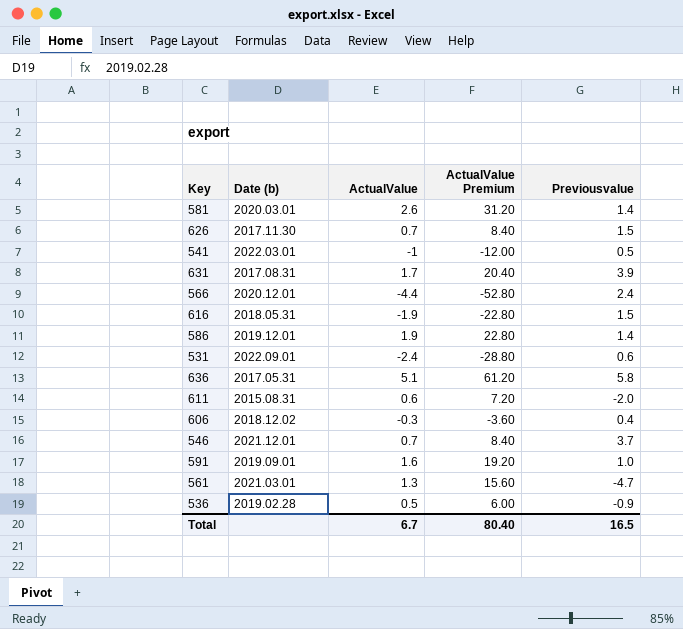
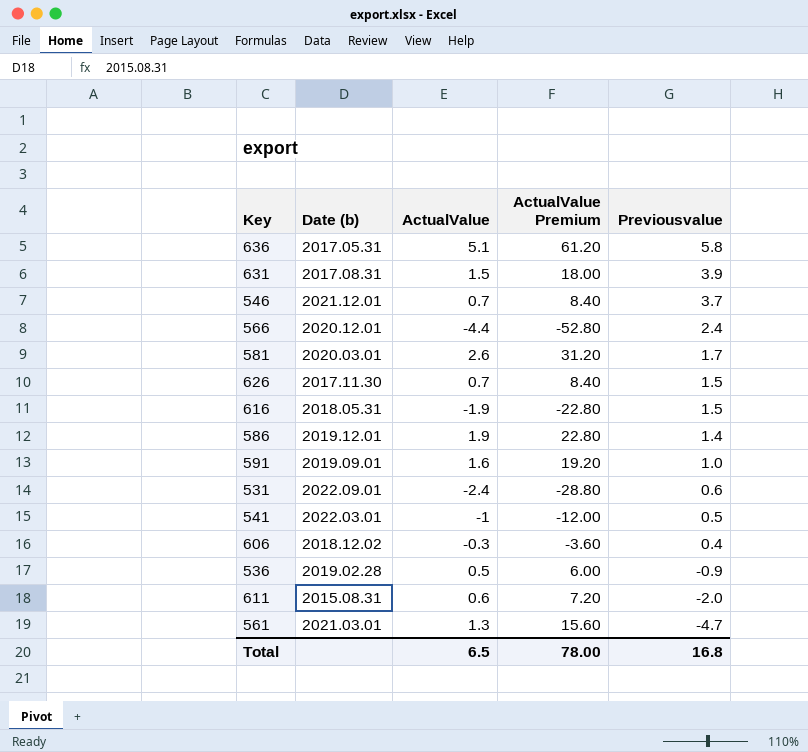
row order: none -> Previousvalue descending
631 | ActualValue: 1.7 -> 1.5
631 | ActualValue Premium: 20.40 -> 18.00
581 | Previousvalue: 1.4 -> 1.7
Total | ActualValue: 6.7 -> 6.5
Total | ActualValue Premium: 80.40 -> 78.00
Total | Previousvalue: 16.5 -> 16.8

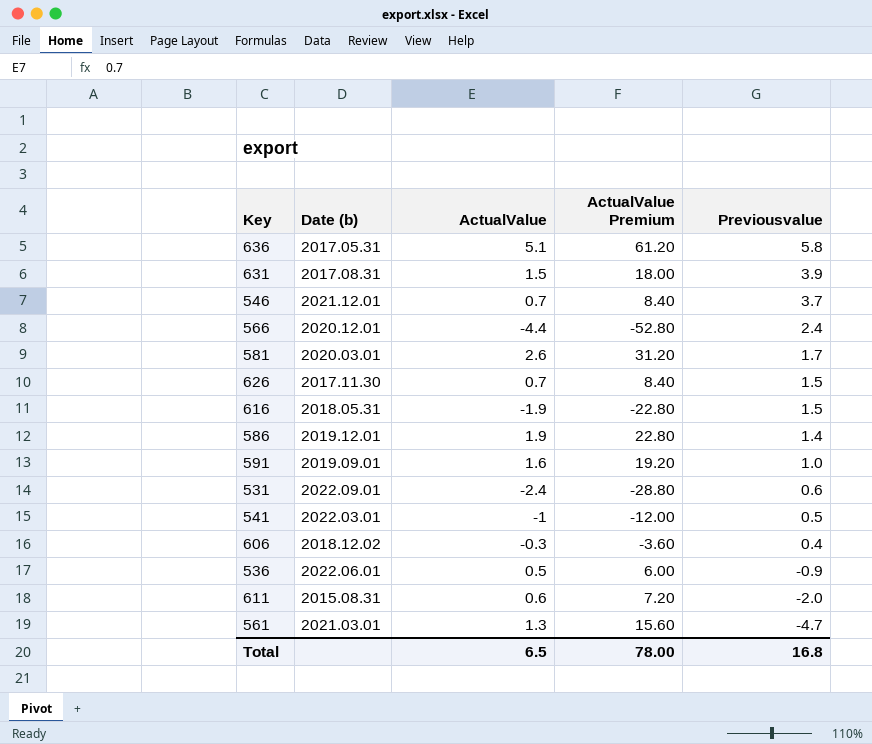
536 | Date (b): 2019.02.28 -> 2022.06.01

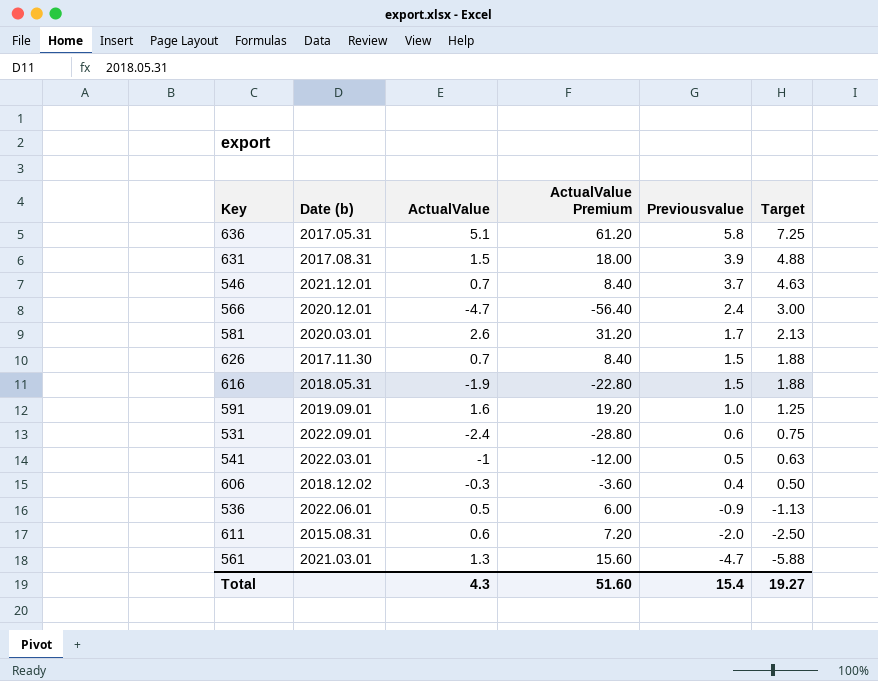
column Target | formula: none -> [Previousvalue] * 1.25
row 586: 2019.12.01 | 1.9 | 22.80 | 1.4 -> none
566 | ActualValue: -4.4 -> -4.7
566 | ActualValue Premium: -52.80 -> -56.40
Total | ActualValue: 6.5 -> 4.3
Total | ActualValue Premium: 78.00 -> 51.60
Total | Previousvalue: 16.8 -> 15.4

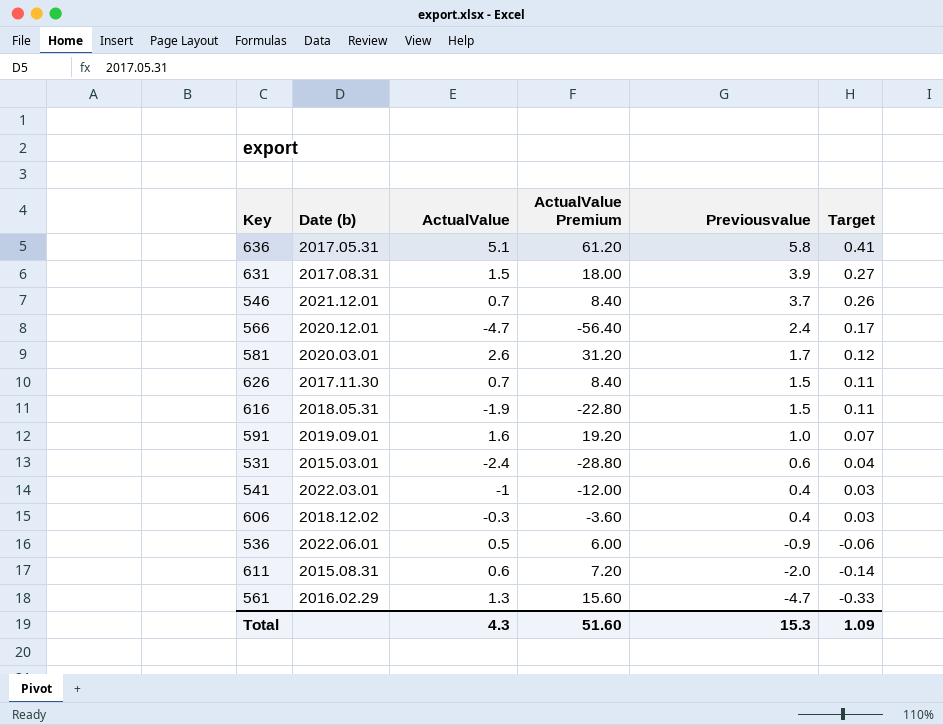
column Target | formula: [Previousvalue] * 1.25 -> [Previousvalue] * 0.07
531 | Date (b): 2022.09.01 -> 2015.03.01
541 | Previousvalue: 0.5 -> 0.4
561 | Date (b): 2021.03.01 -> 2016.02.29
Total | Previousvalue: 15.4 -> 15.3
Total | Target: 19.27 -> 1.09

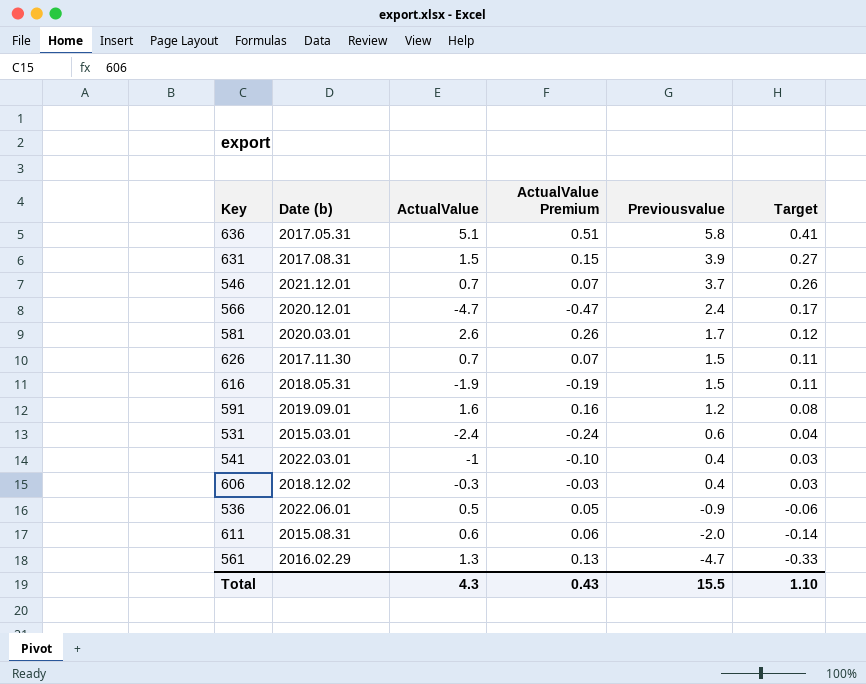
column ActualValue Premium | formula: [ActualValue] * 12 -> [ActualValue] * 0.1
591 | Previousvalue: 1.0 -> 1.2
591 | Target: 0.07 -> 0.08
Total | ActualValue Premium: 51.60 -> 0.43
Total | Previousvalue: 15.3 -> 15.5
Total | Target: 1.09 -> 1.10

